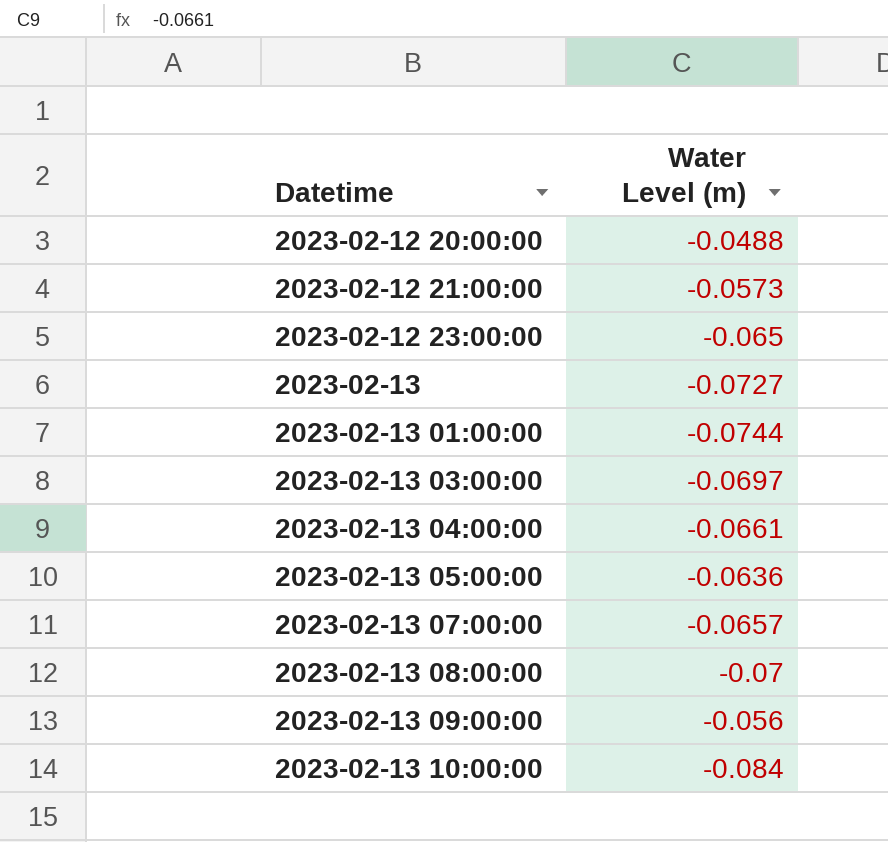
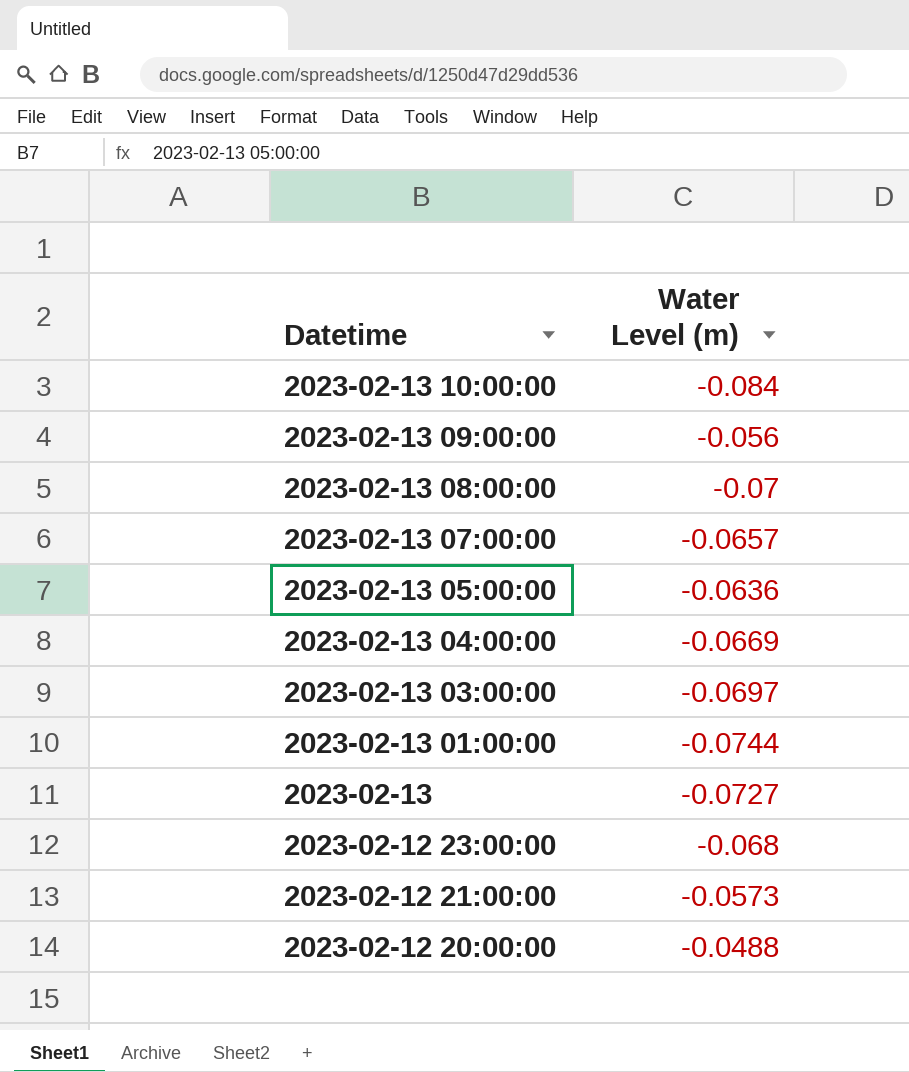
row order: Datetime ascending -> Datetime descending
2023-02-13 04:00:00 | Water Level (m): -0.0661 -> -0.0669
2023-02-12 23:00:00 | Water Level (m): -0.065 -> -0.068

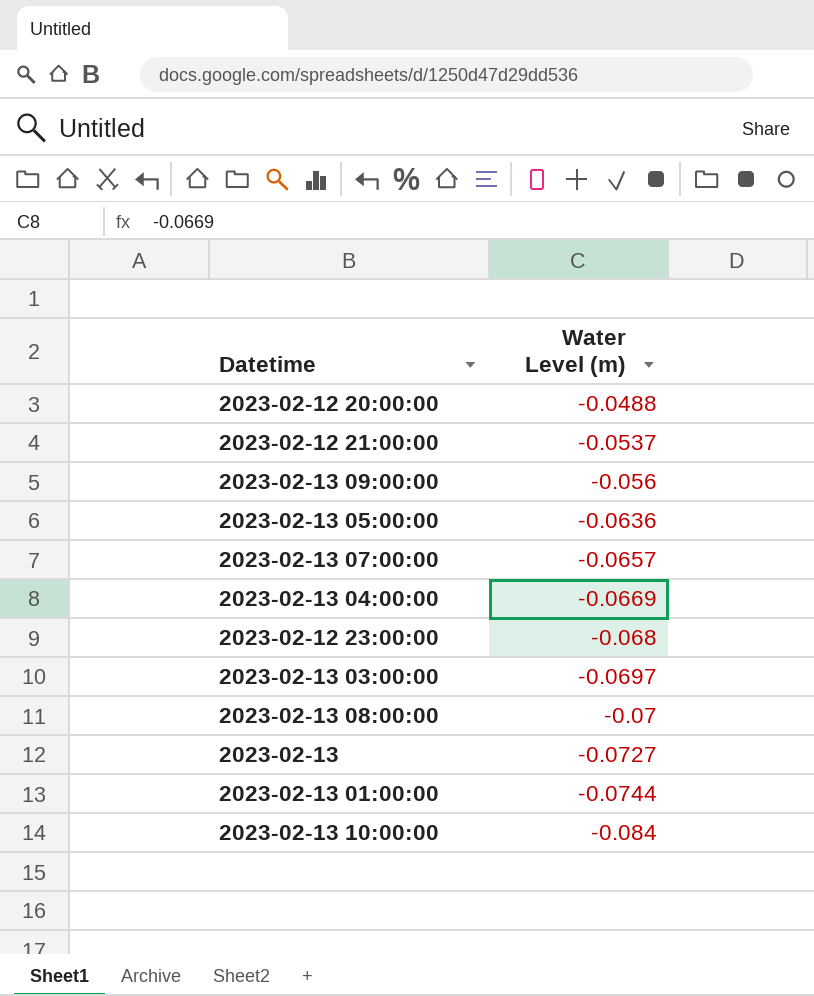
row order: Datetime descending -> Water Level (m) descending
2023-02-12 21:00:00 | Water Level (m): -0.0573 -> -0.0537

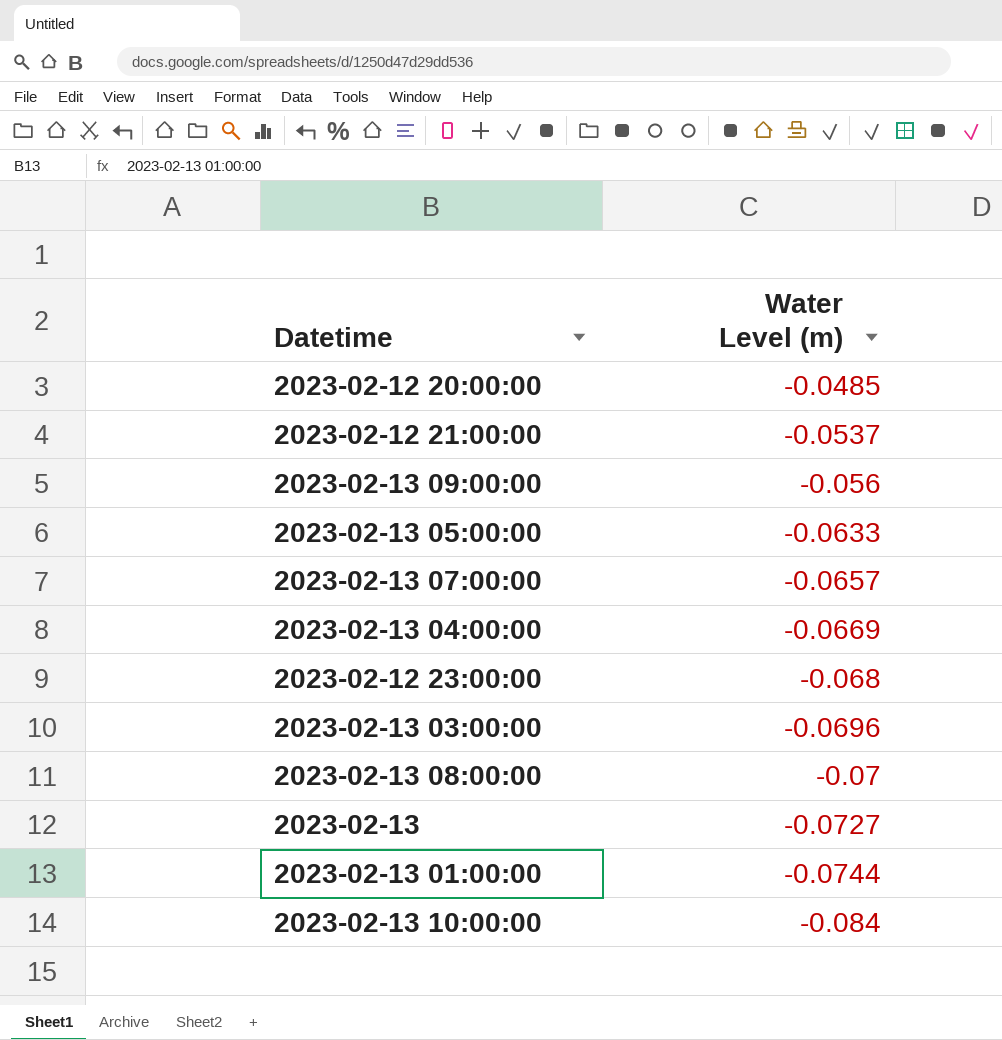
2023-02-12 20:00:00 | Water Level (m): -0.0488 -> -0.0485
2023-02-13 05:00:00 | Water Level (m): -0.0636 -> -0.0633
2023-02-13 03:00:00 | Water Level (m): -0.0697 -> -0.0696

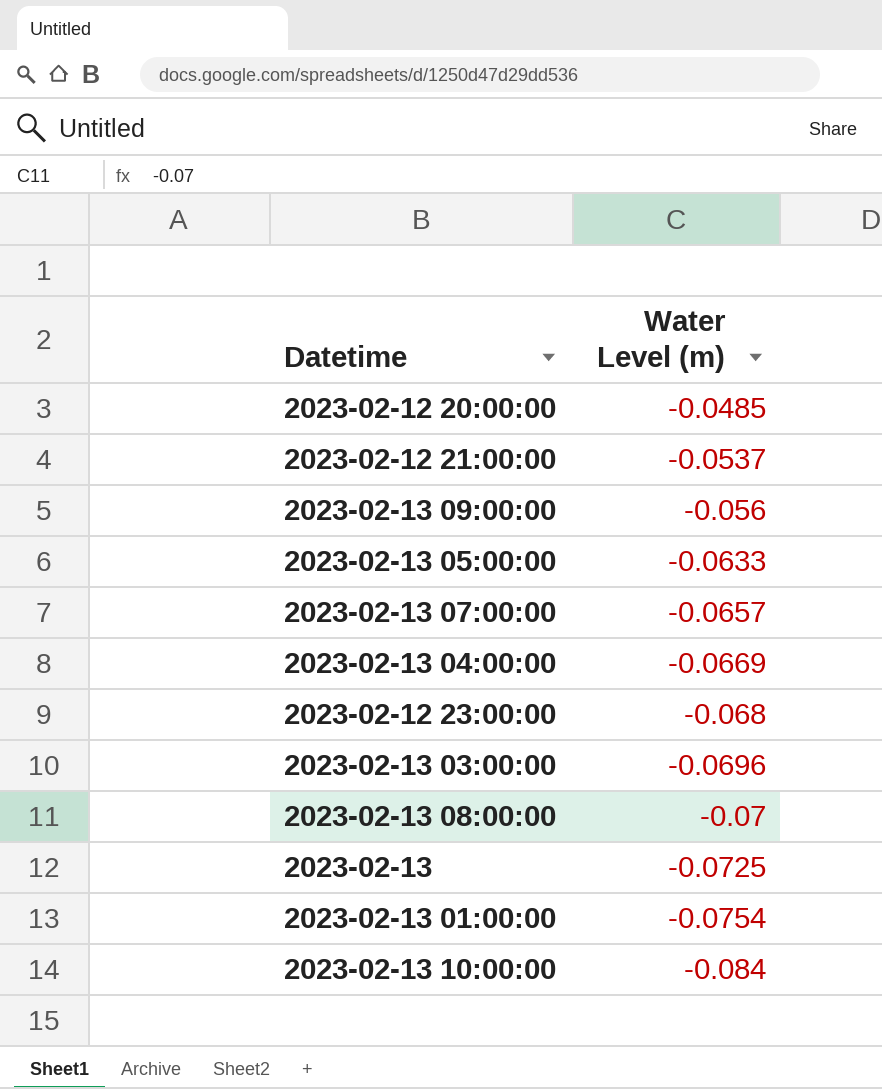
2023-02-13 | Water Level (m): -0.0727 -> -0.0725
2023-02-13 01:00:00 | Water Level (m): -0.0744 -> -0.0754

